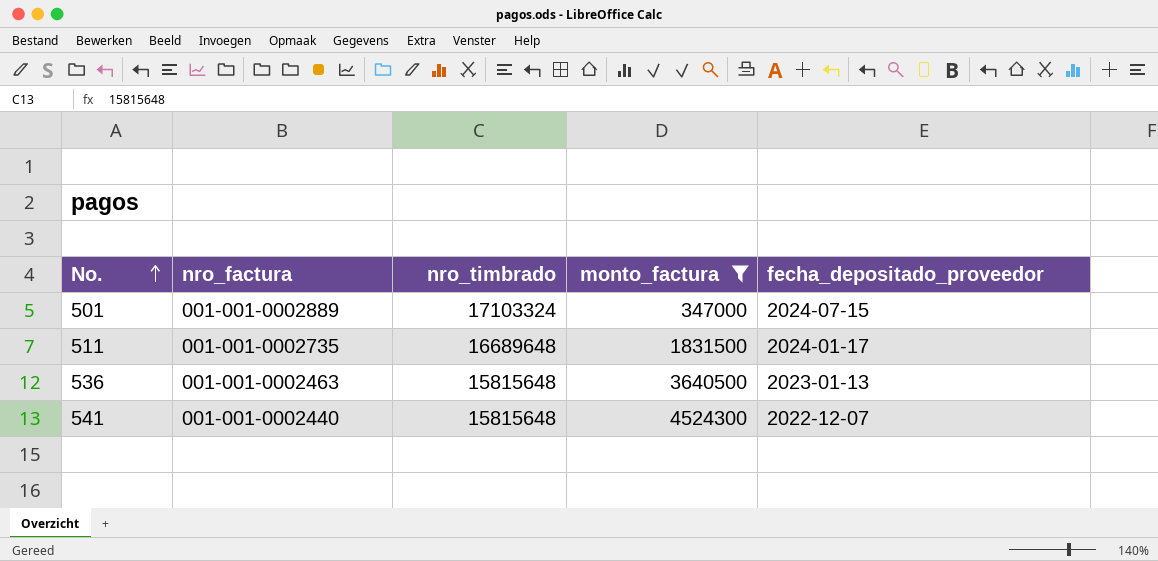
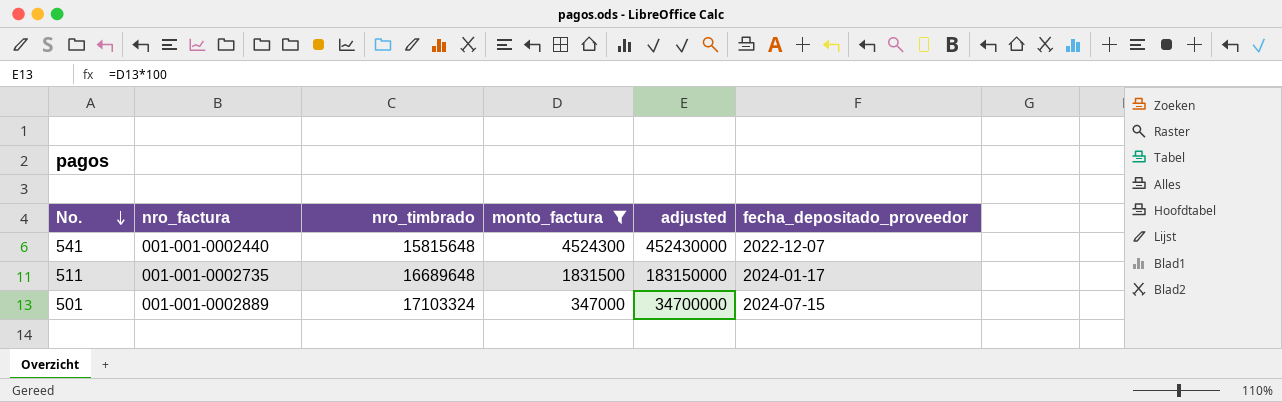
row order: No. ascending -> No. descending
column adjusted | formula: none -> [monto_factura] * 100
row 536: 001-001-0002463 | 15815648 | 3640500 | 2023-01-13 -> none

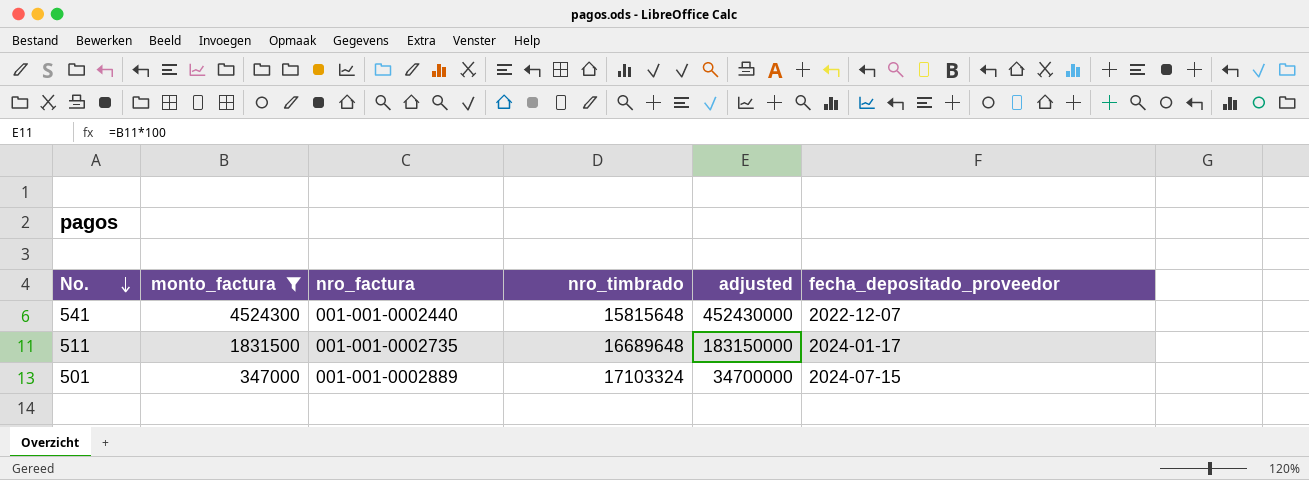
column monto_factura | position: 4 -> 2

